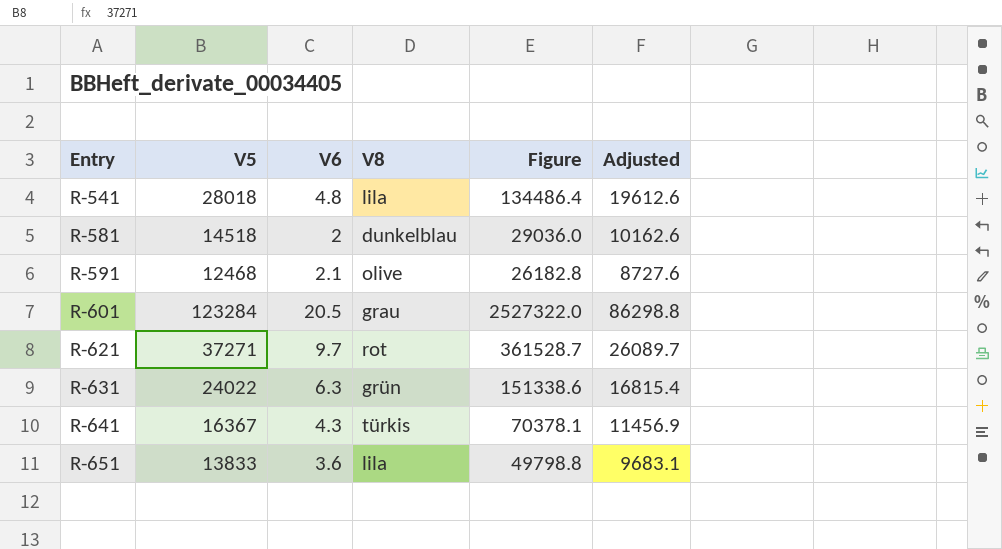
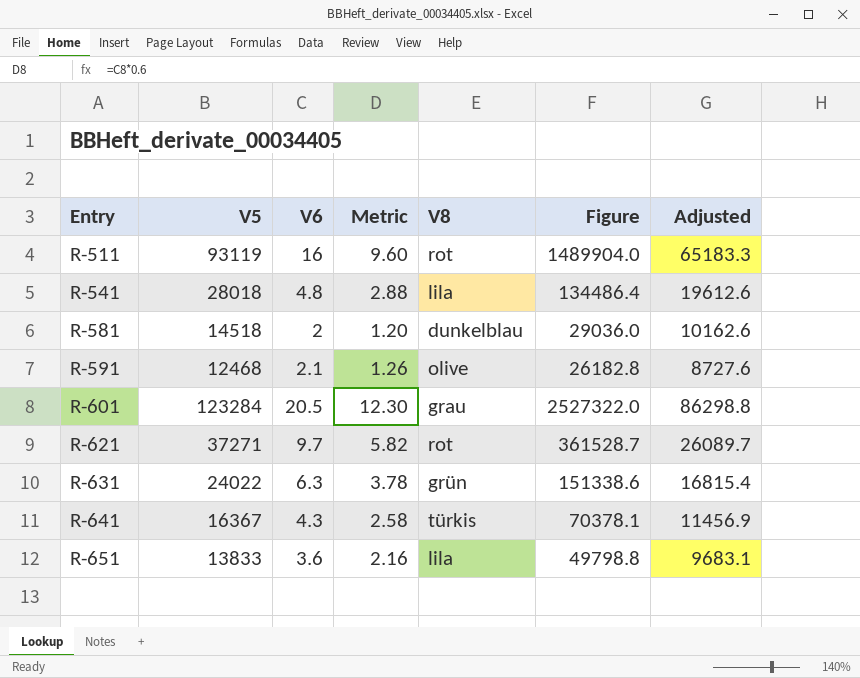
column Metric | formula: none -> [V6] * 0.6
row R-511: none -> 93119 | 16 | 9.60 | rot | 1489904.0 | 65183.3

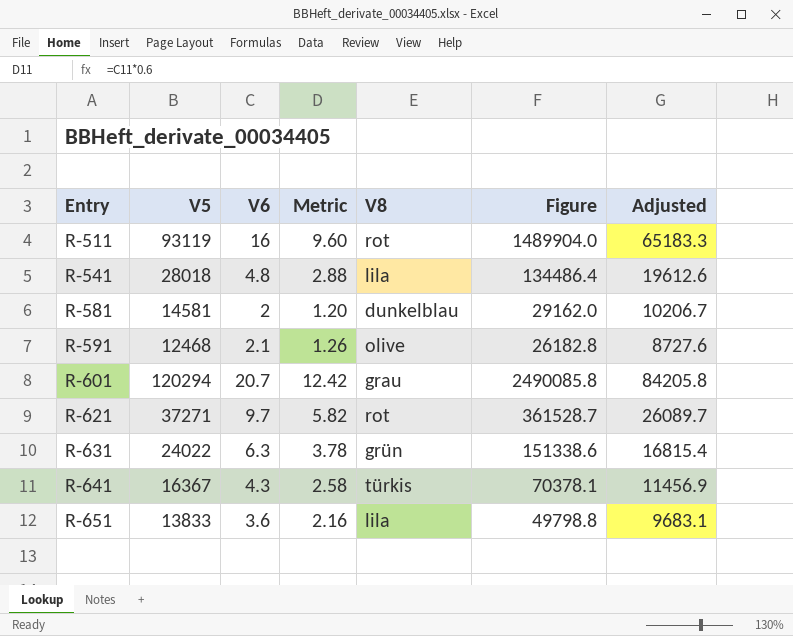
R-581 | V5: 14518 -> 14581
R-581 | Figure: 29036.0 -> 29162.0
R-581 | Adjusted: 10162.6 -> 10206.7
R-601 | V5: 123284 -> 120294
R-601 | V6: 20.5 -> 20.7
R-601 | Metric: 12.30 -> 12.42
R-601 | Figure: 2527322.0 -> 2490085.8
R-601 | Adjusted: 86298.8 -> 84205.8

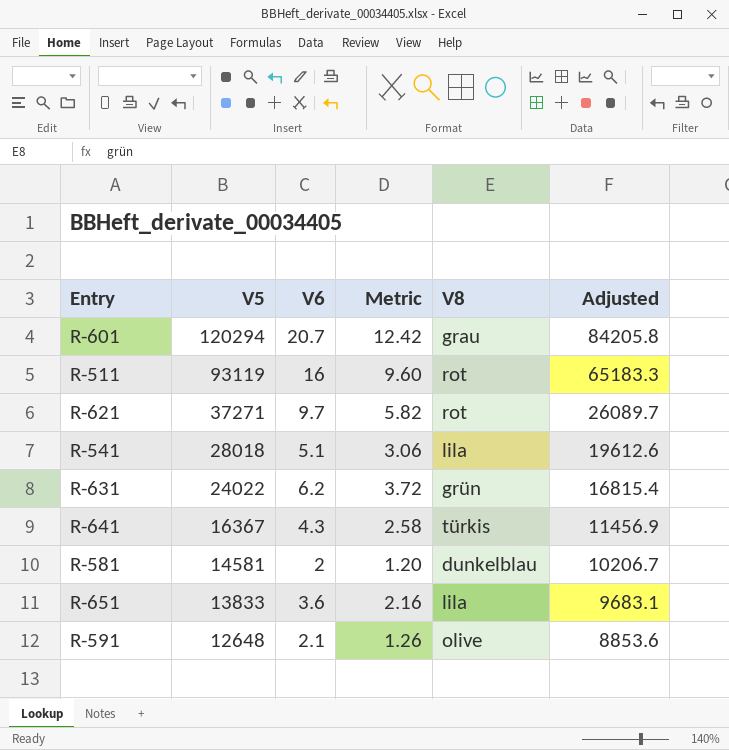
row order: Entry ascending -> V5 descending
column Figure | formula: [V5] * [V6] -> none
R-541 | V6: 4.8 -> 5.1
R-541 | Metric: 2.88 -> 3.06
R-631 | V6: 6.3 -> 6.2
R-631 | Metric: 3.78 -> 3.72
R-591 | V5: 12468 -> 12648
R-591 | Adjusted: 8727.6 -> 8853.6

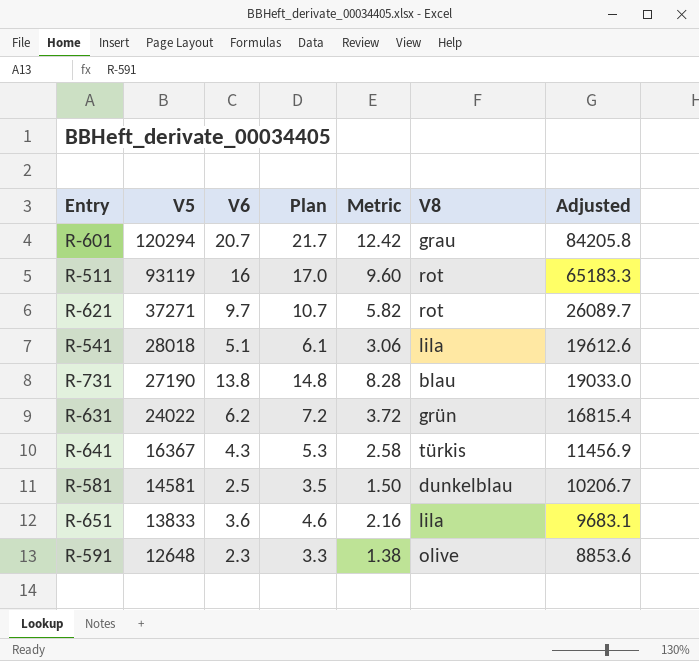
column Plan | formula: none -> [V6] + 1
row R-731: none -> 27190 | 13.8 | 14.8 | 8.28 | blau | 19033.0
R-581 | V6: 2 -> 2.5
R-581 | Metric: 1.20 -> 1.50
R-591 | V6: 2.1 -> 2.3
R-591 | Metric: 1.26 -> 1.38

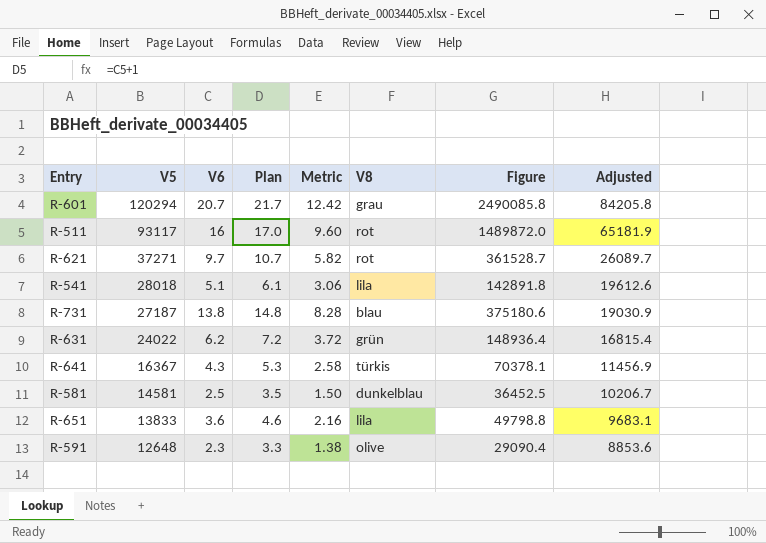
column Figure | formula: none -> [V5] * [V6]
R-511 | V5: 93119 -> 93117
R-511 | Adjusted: 65183.3 -> 65181.9
R-731 | V5: 27190 -> 27187
R-731 | Adjusted: 19033.0 -> 19030.9

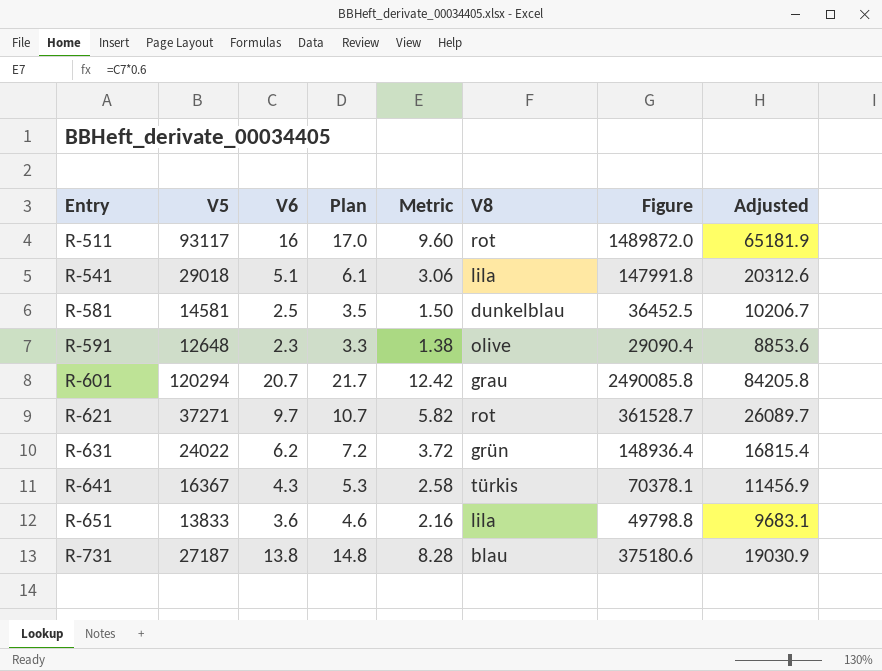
row order: V5 descending -> Entry ascending
R-541 | V5: 28018 -> 29018
R-541 | Figure: 142891.8 -> 147991.8
R-541 | Adjusted: 19612.6 -> 20312.6

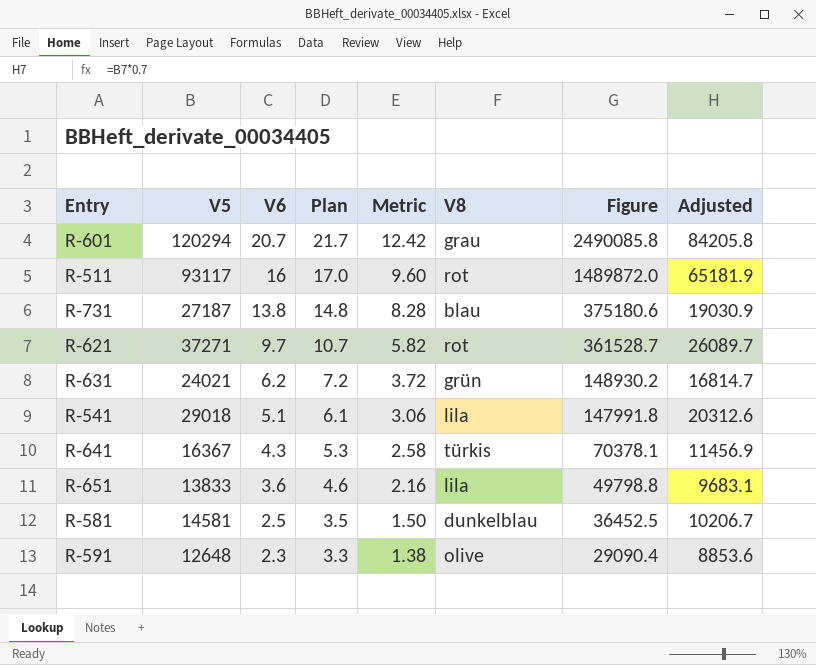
row order: Entry ascending -> V6 descending
R-631 | V5: 24022 -> 24021
R-631 | Figure: 148936.4 -> 148930.2
R-631 | Adjusted: 16815.4 -> 16814.7

